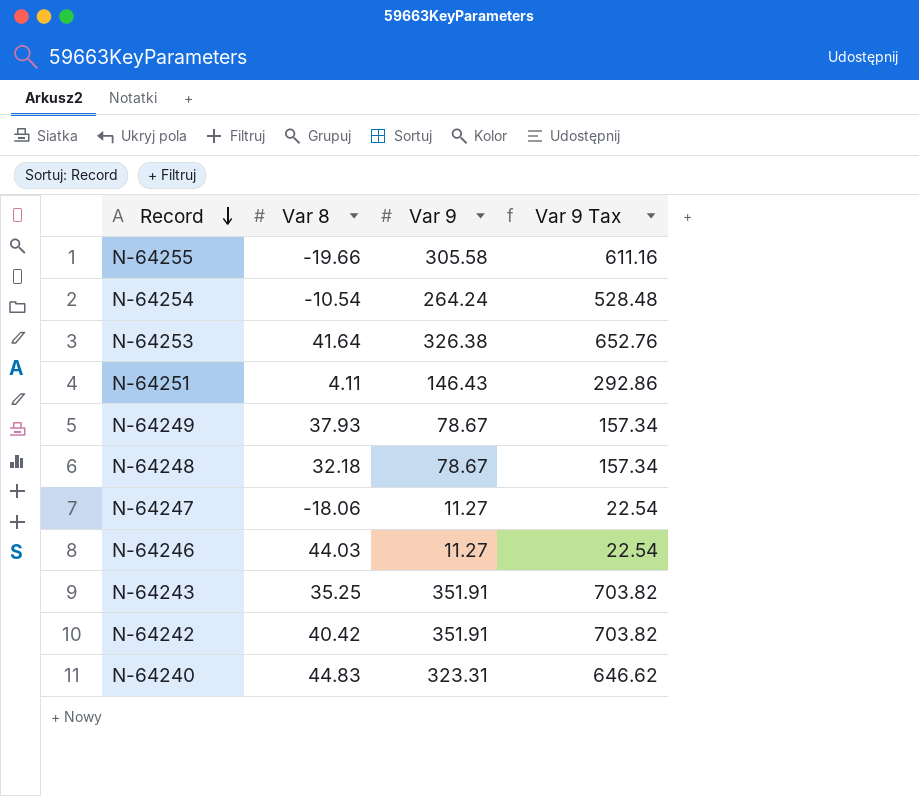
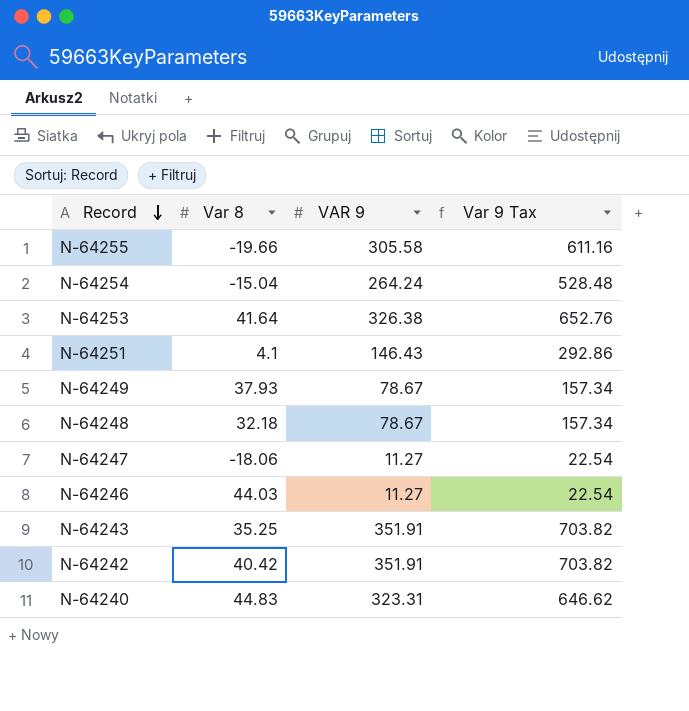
column name: Var 9 -> VAR 9
N-64254 | Var 8: -10.54 -> -15.04
N-64251 | Var 8: 4.11 -> 4.1

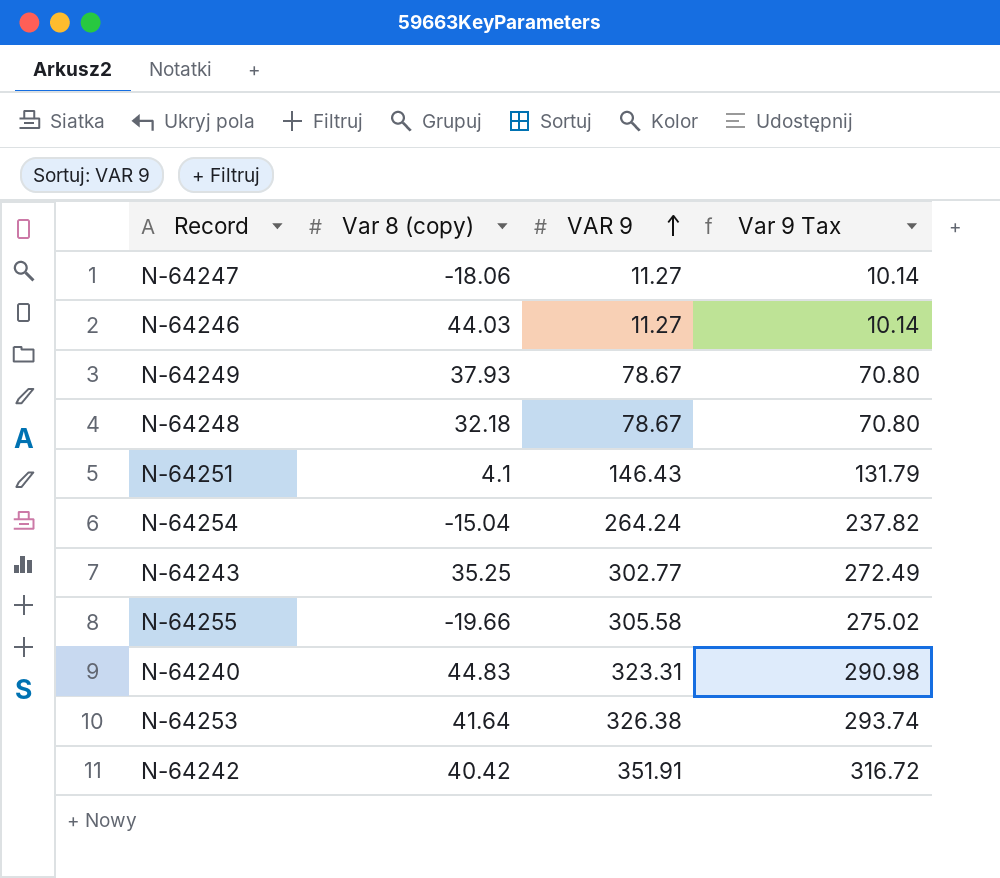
row order: Record descending -> VAR 9 ascending
column name: Var 8 -> Var 8 (copy)
column Var 9 Tax | formula: [VAR 9] * 2 -> [VAR 9] * 0.9
N-64243 | VAR 9: 351.91 -> 302.77

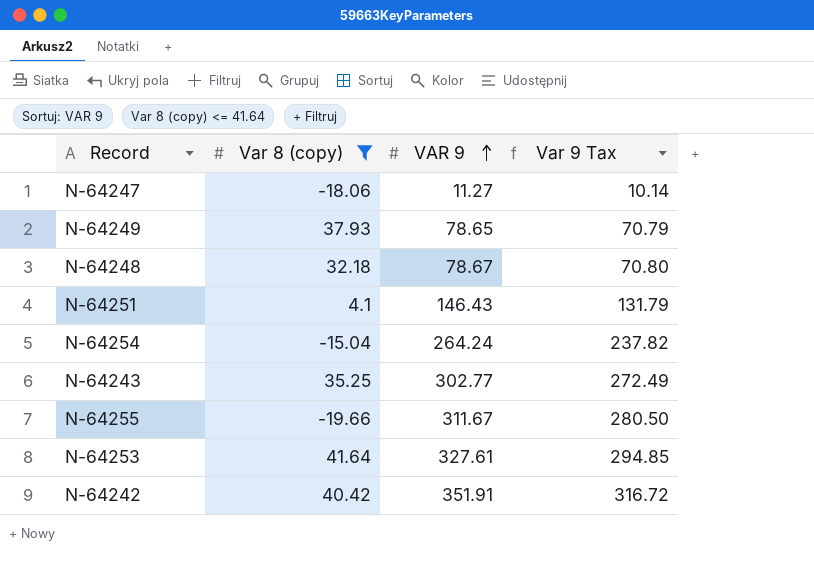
filter: none -> Var 8 (copy) <= 41.64
N-64249 | VAR 9: 78.67 -> 78.65
N-64249 | Var 9 Tax: 70.80 -> 70.79
N-64255 | VAR 9: 305.58 -> 311.67
N-64255 | Var 9 Tax: 275.02 -> 280.50
N-64253 | VAR 9: 326.38 -> 327.61
N-64253 | Var 9 Tax: 293.74 -> 294.85

